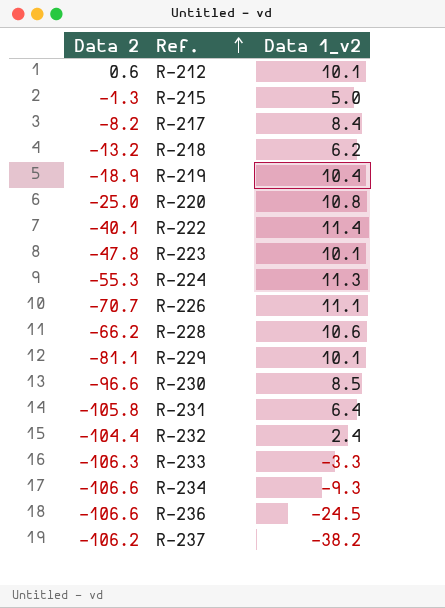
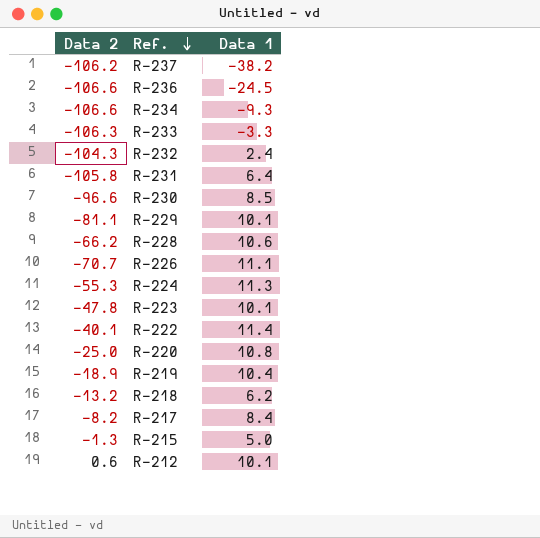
row order: Ref. ascending -> Ref. descending
column name: Data 1_v2 -> Data 1
R-232 | Data 2: -104.4 -> -104.3

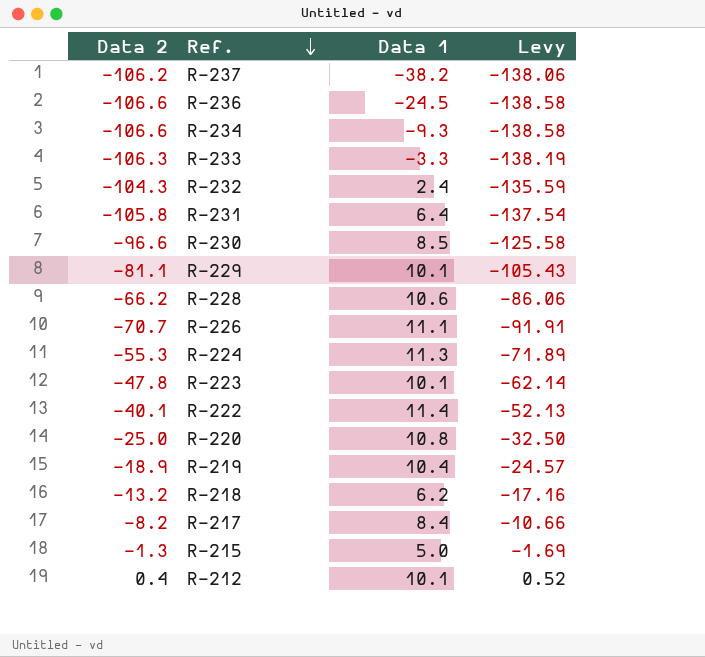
column Levy | formula: none -> [Data 2] * 1.3
R-212 | Data 2: 0.6 -> 0.4

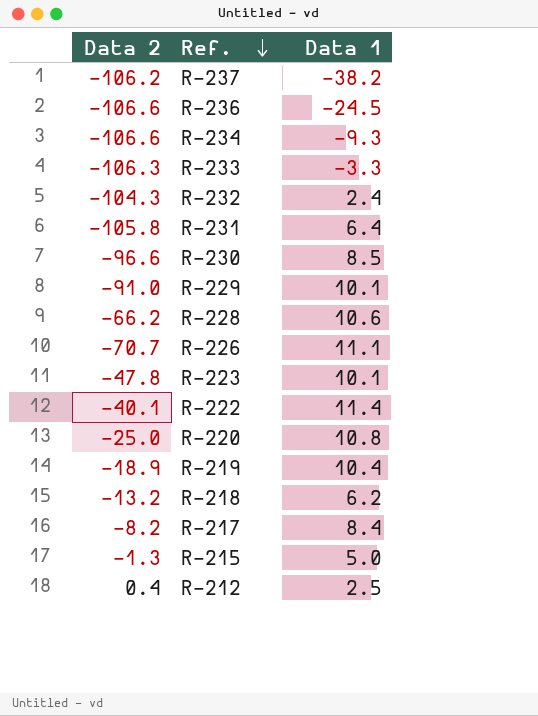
column Levy | formula: [Data 2] * 1.3 -> none
row R-224: -55.3 | 11.3 | -71.89 -> none
R-229 | Data 2: -81.1 -> -91.0
R-212 | Data 1: 10.1 -> 2.5

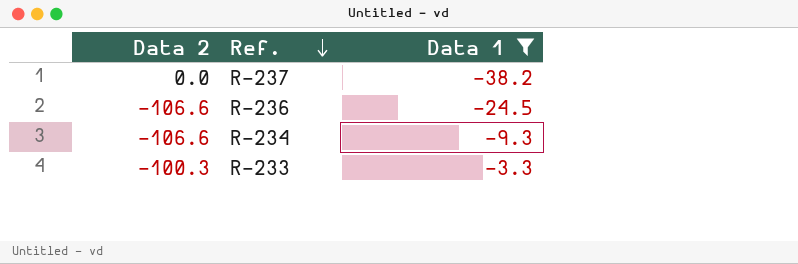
filter: none -> Data 1 <= -3.3
R-237 | Data 2: -106.2 -> 0.0
R-233 | Data 2: -106.3 -> -100.3

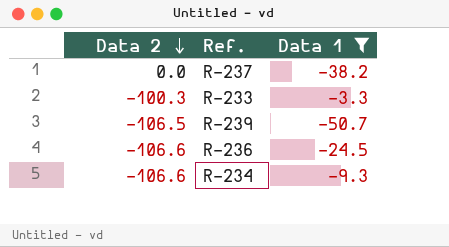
row order: Ref. descending -> Data 2 descending
row R-239: none -> -106.5 | -50.7

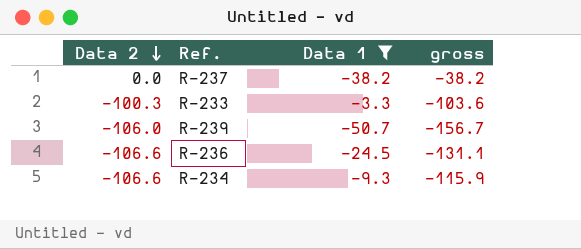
column gross | formula: none -> [Data 2] + [Data 1]
R-239 | Data 2: -106.5 -> -106.0

